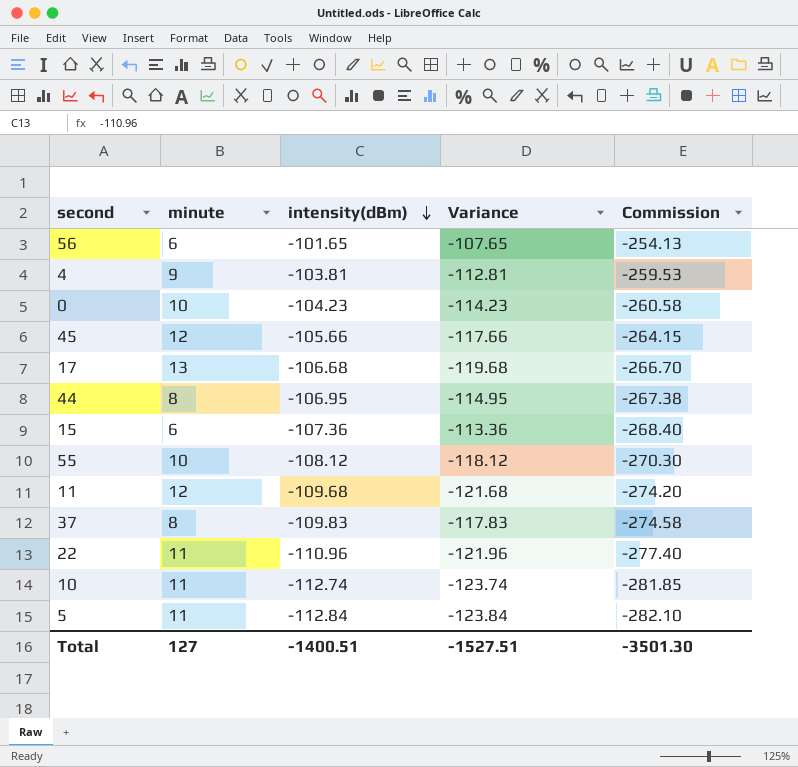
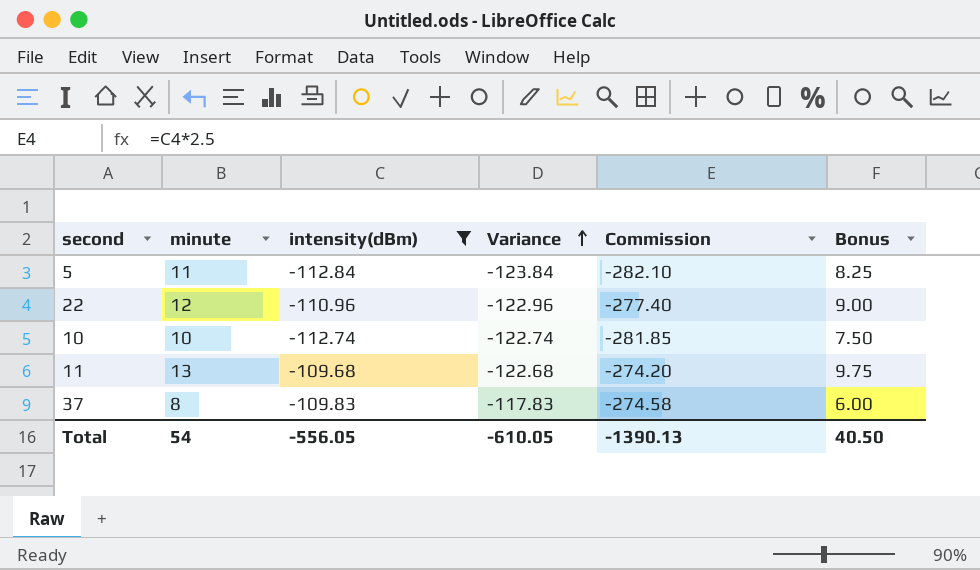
filter: none -> intensity(dBm) <= -109.68
row order: intensity(dBm) descending -> Variance ascending
column Bonus | formula: none -> [minute] * 0.75
22 | minute: 11 -> 12
22 | Variance: -121.96 -> -122.96
10 | minute: 11 -> 10
10 | Variance: -123.74 -> -122.74
11 | minute: 12 -> 13
11 | Variance: -121.68 -> -122.68
Total | minute: 127 -> 54
Total | intensity(dBm): -1400.51 -> -556.05
Total | Variance: -1527.51 -> -610.05
Total | Commission: -3501.30 -> -1390.13

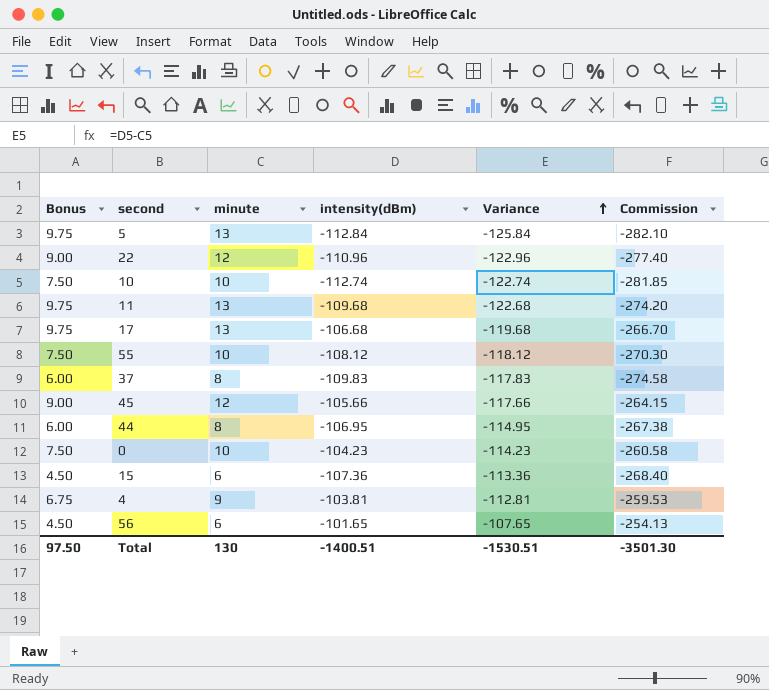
filter: intensity(dBm) <= -109.68 -> none
column Bonus | position: 6 -> 1
5 | Bonus: 8.25 -> 9.75
5 | minute: 11 -> 13
5 | Variance: -123.84 -> -125.84
Total | Bonus: 40.50 -> 97.50
Total | minute: 54 -> 130
Total | intensity(dBm): -556.05 -> -1400.51
Total | Variance: -610.05 -> -1530.51
Total | Commission: -1390.13 -> -3501.30

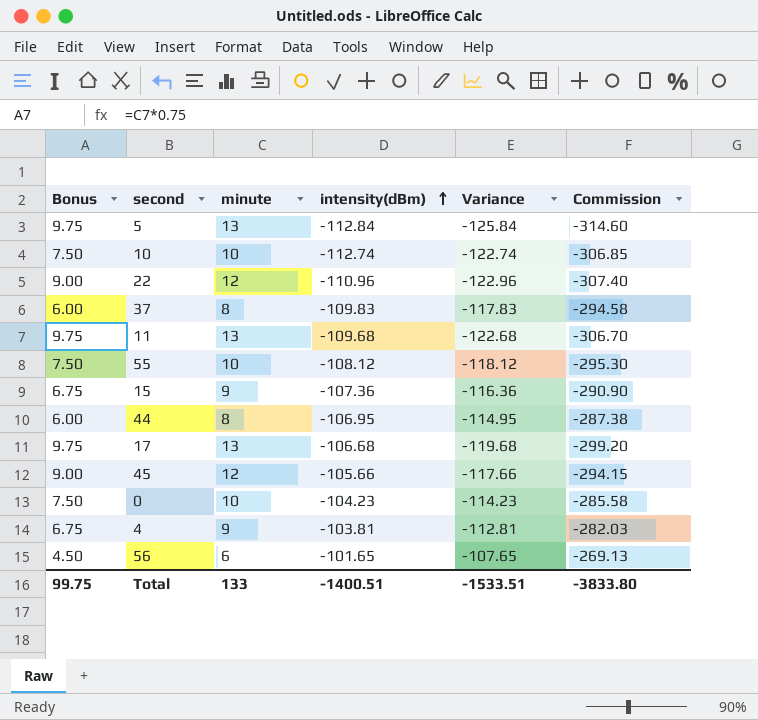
row order: Variance ascending -> intensity(dBm) ascending
column Commission | formula: [intensity(dBm)] * 2.5 -> [Variance] * 2.5
15 | Bonus: 4.50 -> 6.75
15 | minute: 6 -> 9
15 | Variance: -113.36 -> -116.36
Total | Bonus: 97.50 -> 99.75
Total | minute: 130 -> 133
Total | Variance: -1530.51 -> -1533.51
Total | Commission: -3501.30 -> -3833.80

